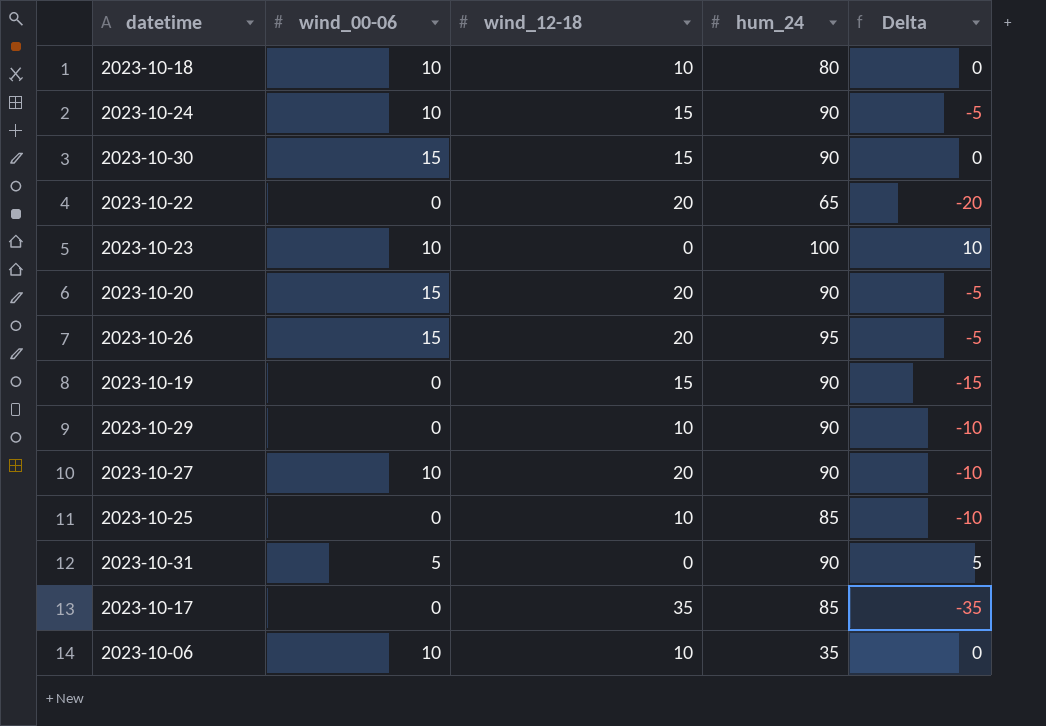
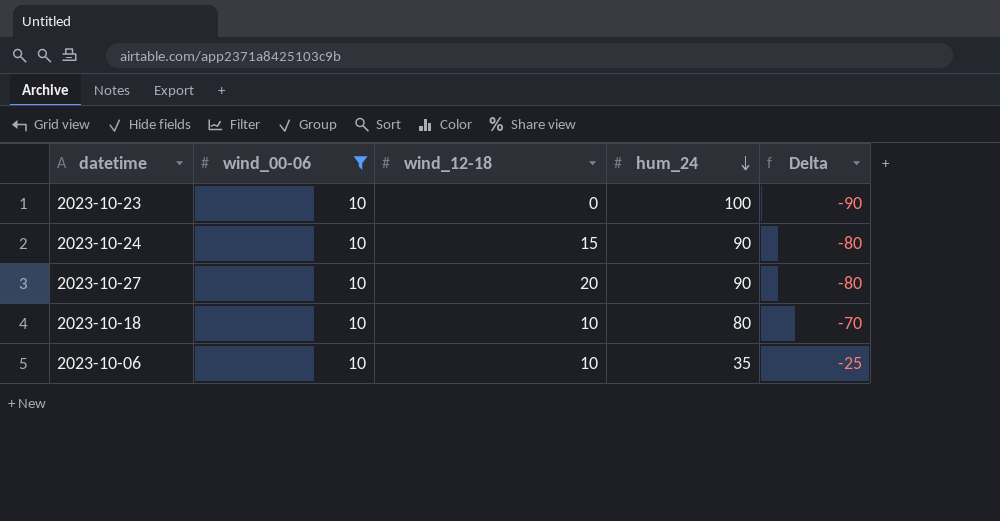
filter: none -> wind_00-06 = 10
row order: none -> hum_24 descending
column Delta | formula: [wind_00-06] - [wind_12-18] -> [wind_00-06] - [hum_24]

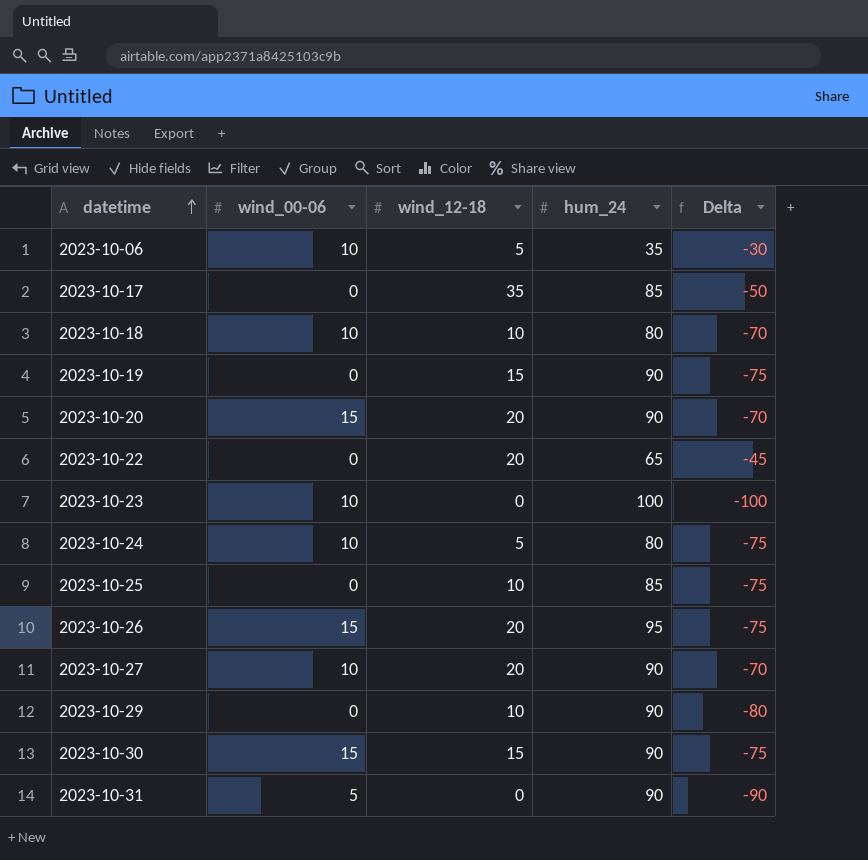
filter: wind_00-06 = 10 -> none
row order: hum_24 descending -> datetime ascending
column Delta | formula: [wind_00-06] - [hum_24] -> [wind_12-18] - [hum_24]
2023-10-06 | wind_12-18: 10 -> 5
2023-10-24 | wind_12-18: 15 -> 5
2023-10-24 | hum_24: 90 -> 80

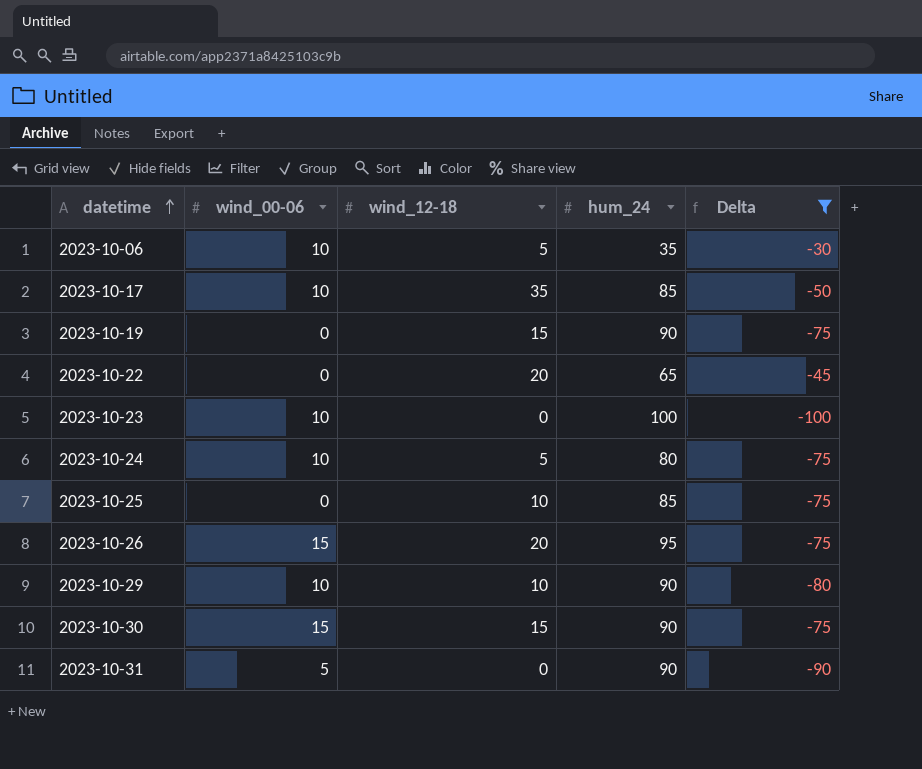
filter: none -> Delta != -70
2023-10-17 | wind_00-06: 0 -> 10
2023-10-29 | wind_00-06: 0 -> 10

